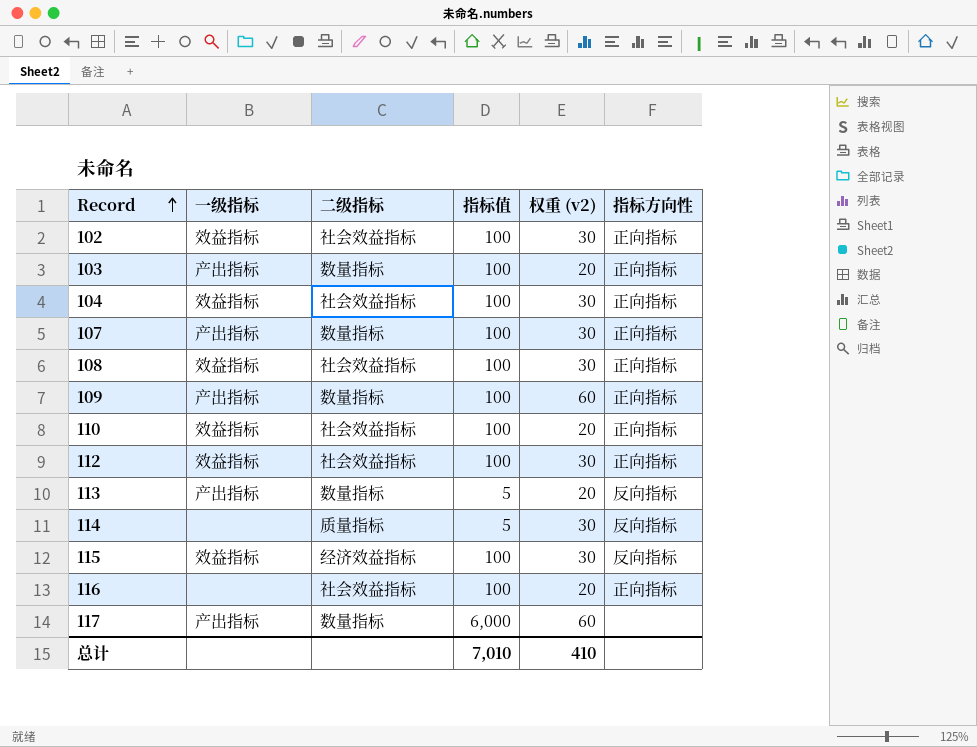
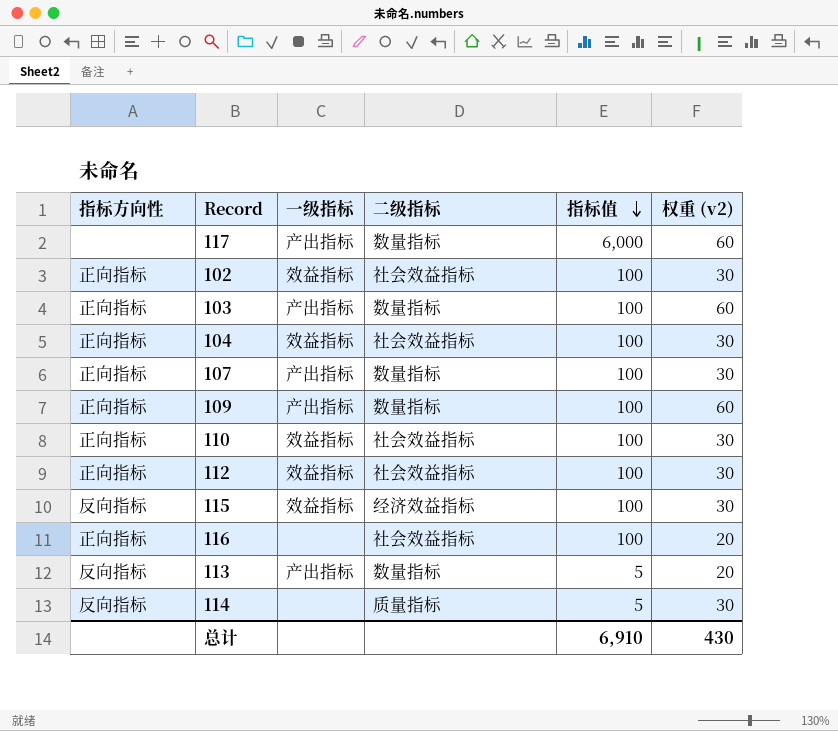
row order: Record ascending -> 指标值 descending
column 指标方向性 | position: 6 -> 1
row 108: 效益指标 | 社会效益指标 | 100 | 30 | 正向指标 -> none
103 | 权重 (v2): 20 -> 60
110 | 权重 (v2): 20 -> 30
总计 | 指标值: 7,010 -> 6,910
总计 | 权重 (v2): 410 -> 430

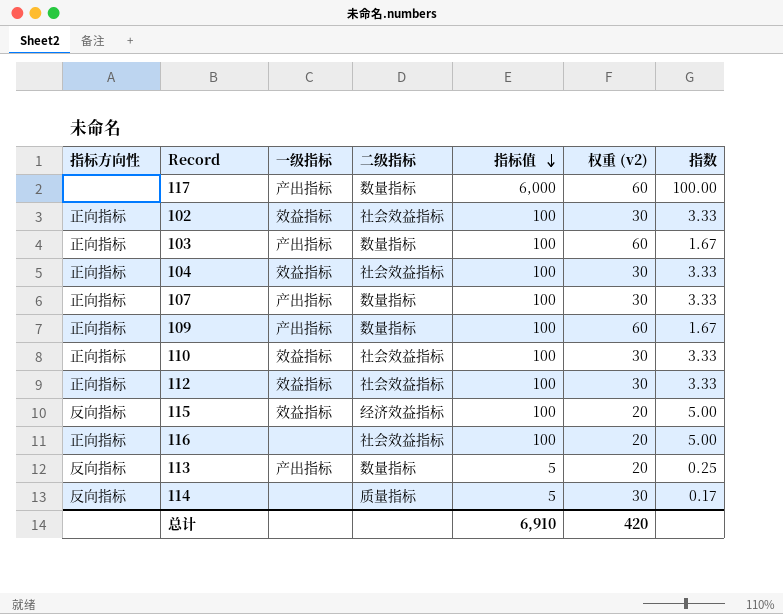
column 指数 | formula: none -> [指标值] / [权重 (v2)]
115 | 权重 (v2): 30 -> 20
总计 | 权重 (v2): 430 -> 420

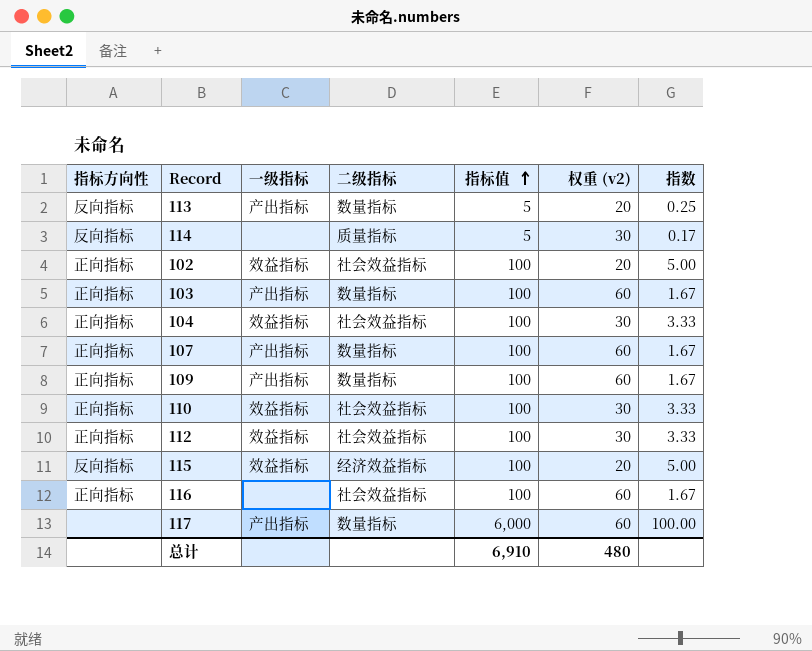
row order: 指标值 descending -> 指标值 ascending
102 | 权重 (v2): 30 -> 20
102 | 指数: 3.33 -> 5.00
107 | 权重 (v2): 30 -> 60
107 | 指数: 3.33 -> 1.67
116 | 权重 (v2): 20 -> 60
116 | 指数: 5.00 -> 1.67
总计 | 权重 (v2): 420 -> 480

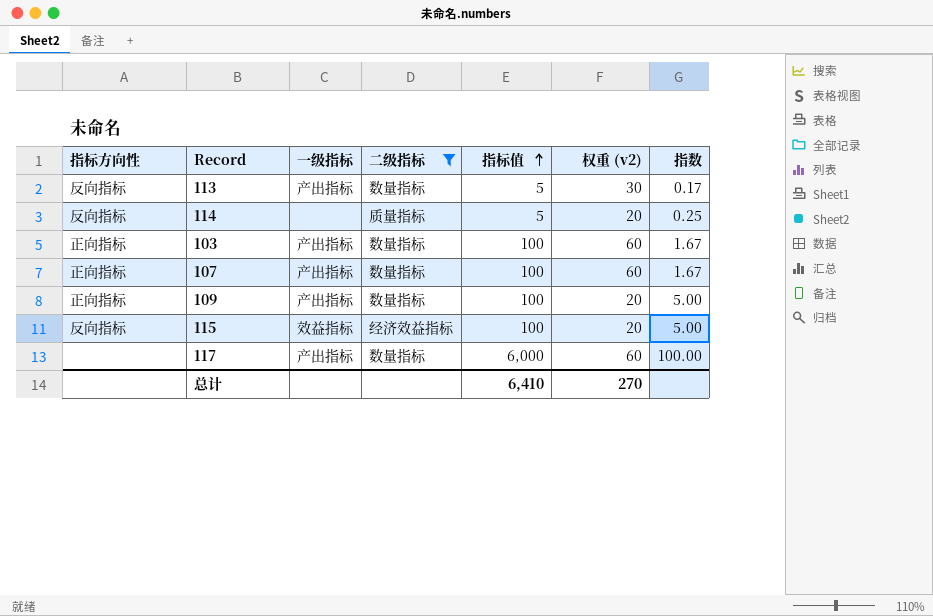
filter: none -> 二级指标 != 社会效益指标
113 | 权重 (v2): 20 -> 30
113 | 指数: 0.25 -> 0.17
114 | 权重 (v2): 30 -> 20
114 | 指数: 0.17 -> 0.25
109 | 权重 (v2): 60 -> 20
109 | 指数: 1.67 -> 5.00
总计 | 指标值: 6,910 -> 6,410
总计 | 权重 (v2): 480 -> 270

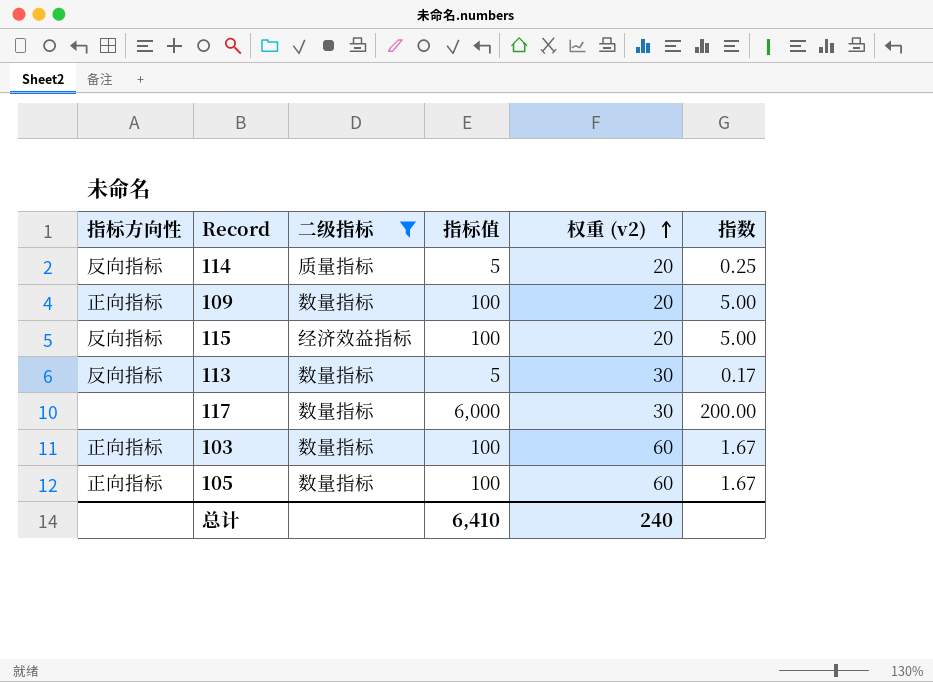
row order: 指标值 ascending -> 权重 (v2) ascending
column 一级指标 | position: 3 -> none
row 107: 正向指标 | 产出指标 | 数量指标 | 100 | 60 | 1.67 -> none
117 | 权重 (v2): 60 -> 30
117 | 指数: 100.00 -> 200.00
row 105: none -> 正向指标 | 数量指标 | 100 | 60 | 1.67
总计 | 权重 (v2): 270 -> 240

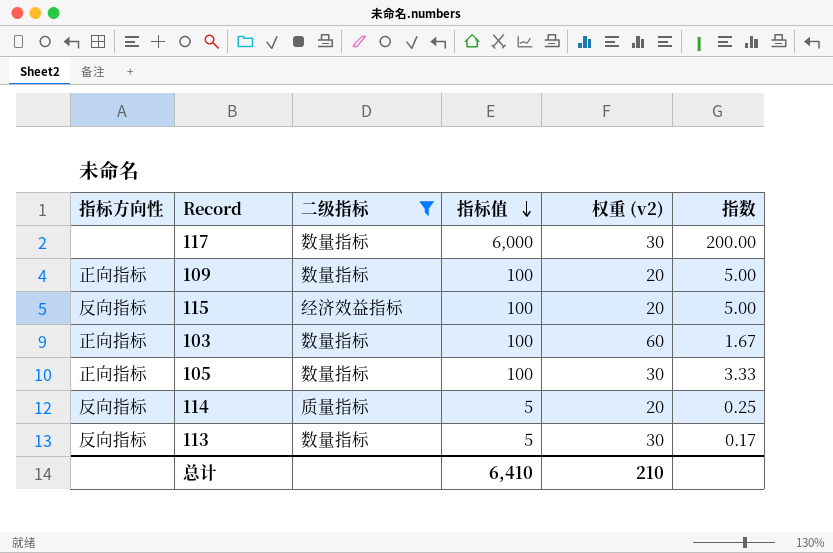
row order: 权重 (v2) ascending -> 指标值 descending
105 | 权重 (v2): 60 -> 30
105 | 指数: 1.67 -> 3.33
总计 | 权重 (v2): 240 -> 210

